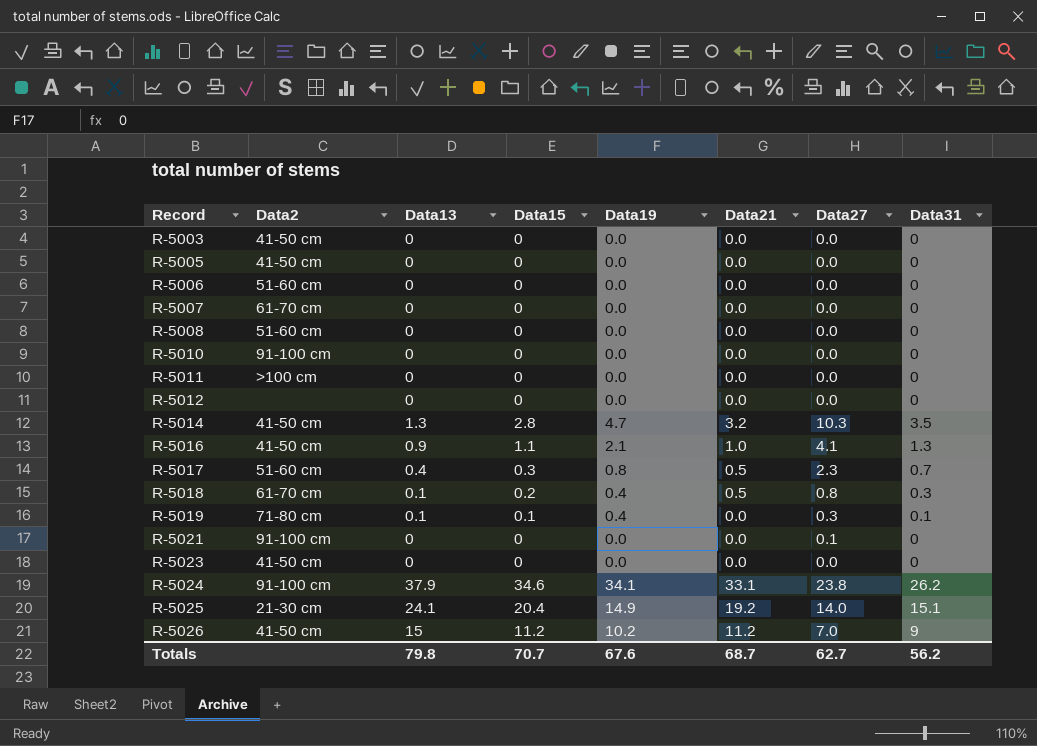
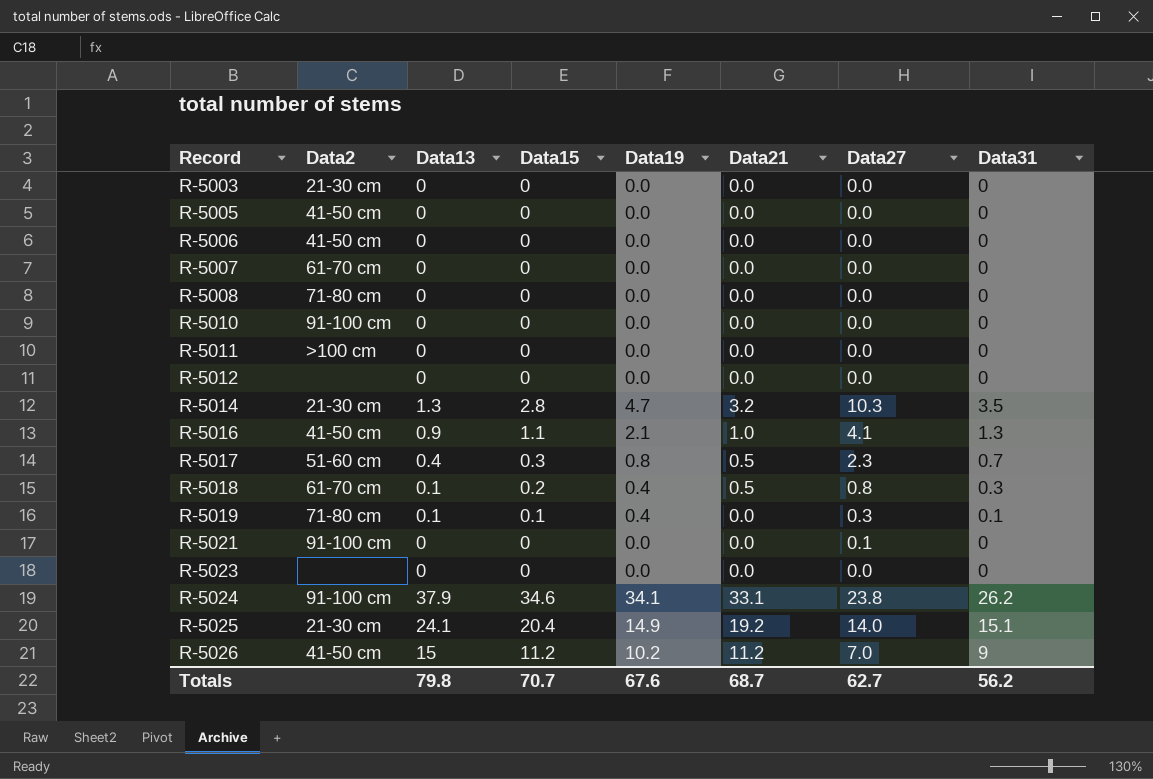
R-5003 | Data2: 41-50 cm -> 21-30 cm
R-5006 | Data2: 51-60 cm -> 41-50 cm
R-5008 | Data2: 51-60 cm -> 71-80 cm
R-5014 | Data2: 41-50 cm -> 21-30 cm
R-5023 | Data2: 41-50 cm -> none

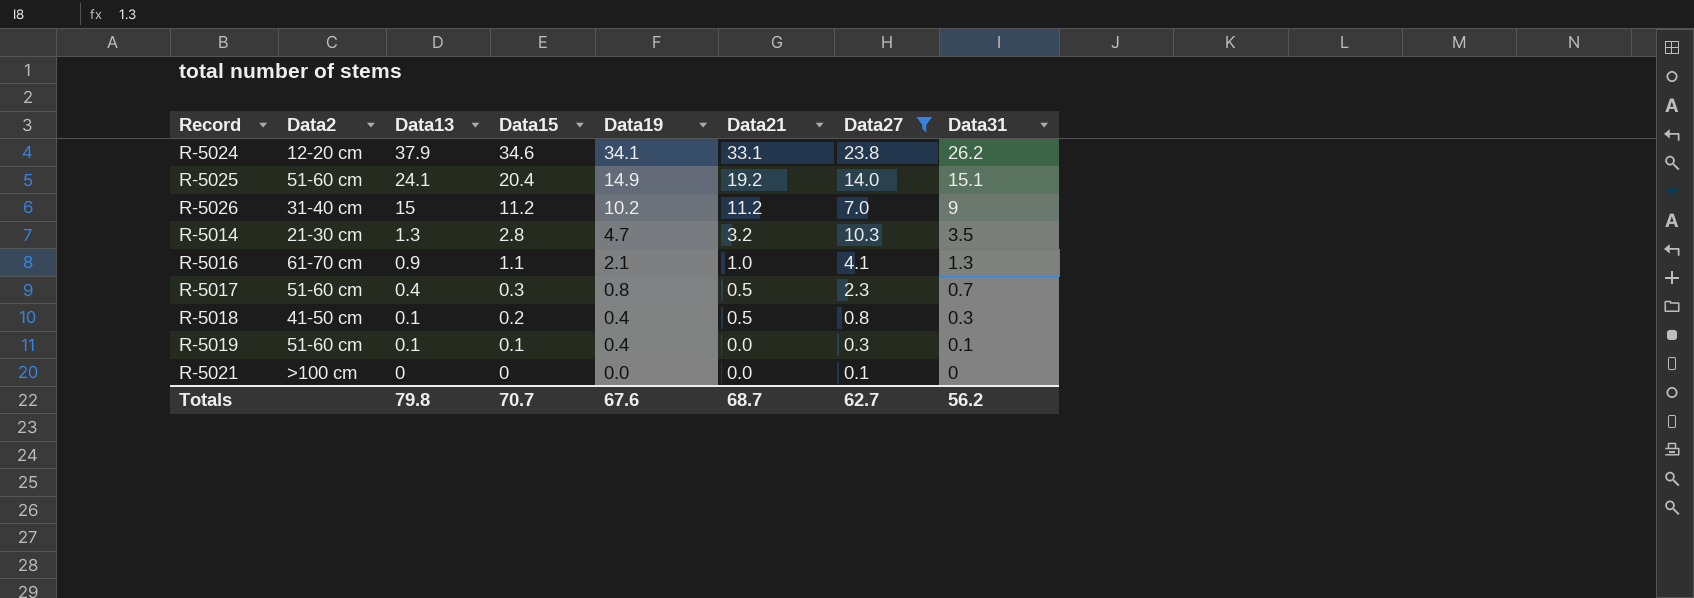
filter: none -> Data27 != 0.0
row order: Record ascending -> Data13 descending
R-5024 | Data2: 91-100 cm -> 12-20 cm
R-5025 | Data2: 21-30 cm -> 51-60 cm
R-5026 | Data2: 41-50 cm -> 31-40 cm
R-5016 | Data2: 41-50 cm -> 61-70 cm
R-5018 | Data2: 61-70 cm -> 41-50 cm
R-5019 | Data2: 71-80 cm -> 51-60 cm
R-5021 | Data2: 91-100 cm -> >100 cm

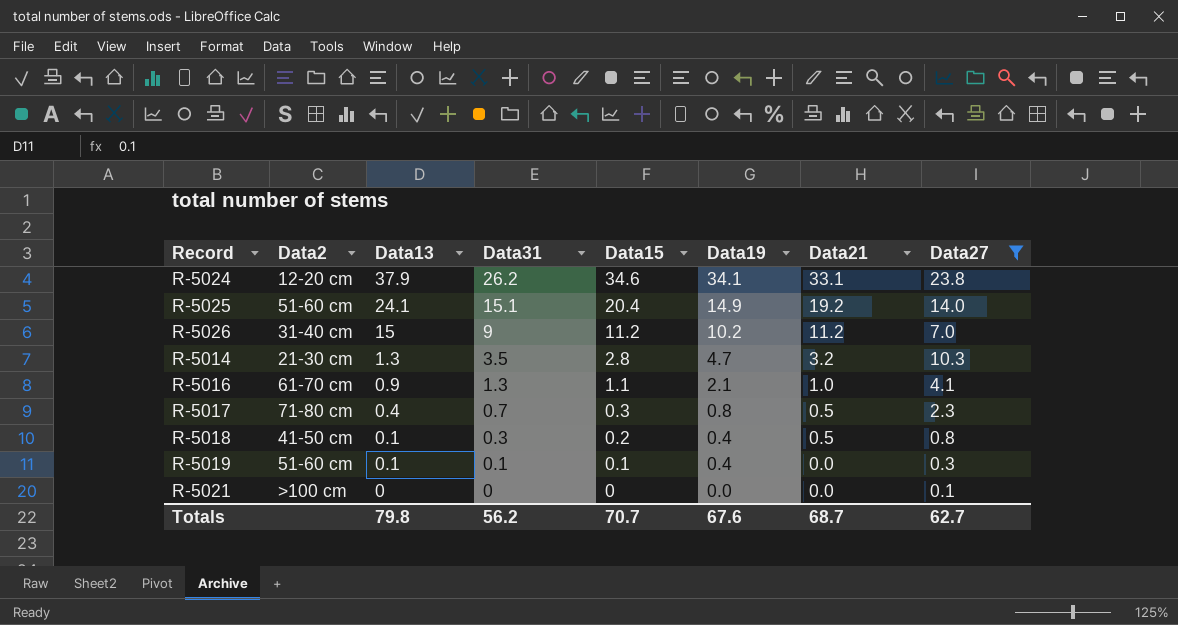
column Data31 | position: 8 -> 4
R-5017 | Data2: 51-60 cm -> 71-80 cm

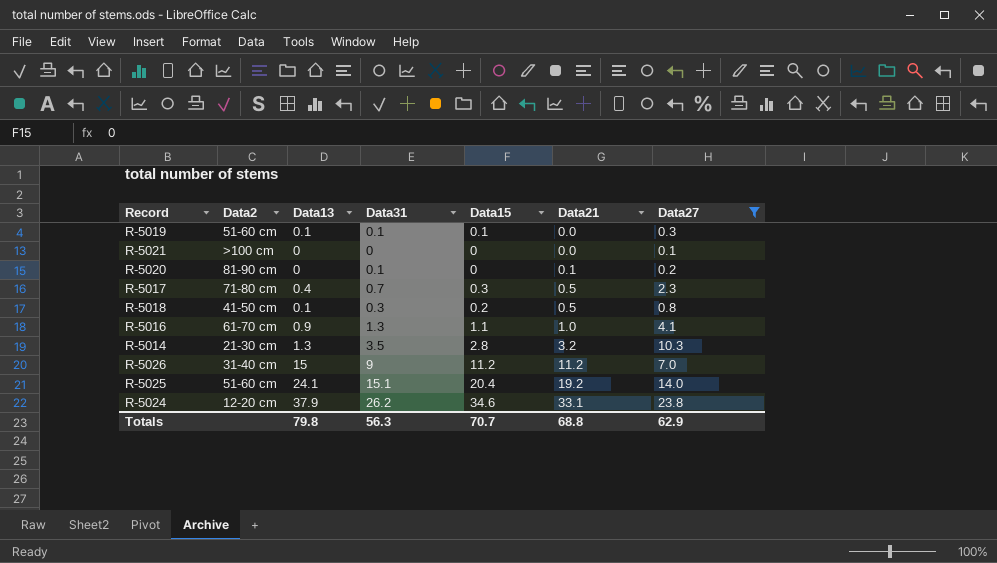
row order: Data13 descending -> Data21 ascending
column Data19 | position: 6 -> none
row R-5020: none -> 81-90 cm | 0 | 0.1 | 0 | 0.1 | 0.2
Totals | Data31: 56.2 -> 56.3
Totals | Data21: 68.7 -> 68.8
Totals | Data27: 62.7 -> 62.9

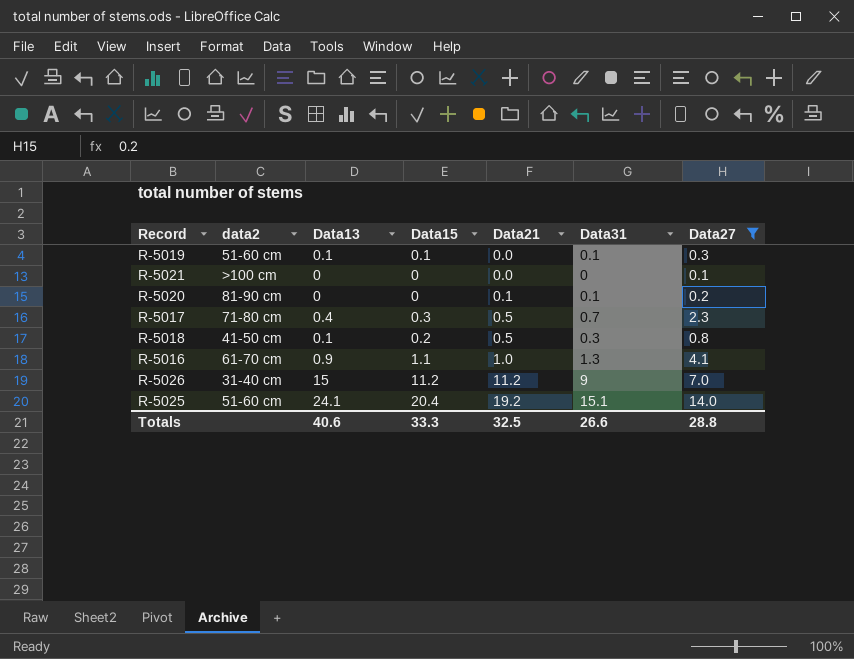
column name: Data2 -> data2
column Data31 | position: 4 -> 6
row R-5014: 21-30 cm | 1.3 | 3.5 | 2.8 | 3.2 | 10.3 -> none
row R-5024: 12-20 cm | 37.9 | 26.2 | 34.6 | 33.1 | 23.8 -> none
Totals | Data13: 79.8 -> 40.6
Totals | Data15: 70.7 -> 33.3
Totals | Data21: 68.8 -> 32.5
Totals | Data31: 56.3 -> 26.6
Totals | Data27: 62.9 -> 28.8

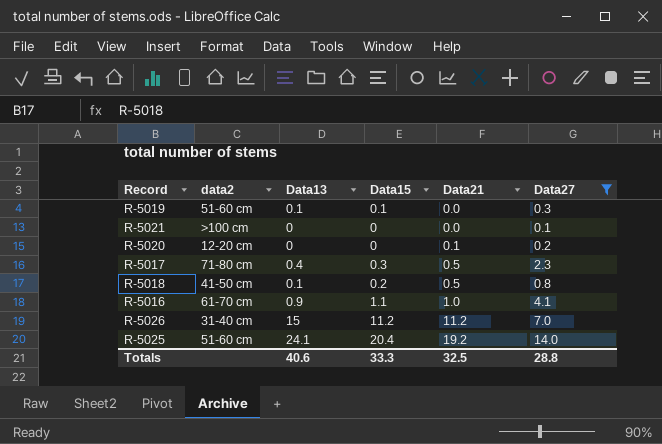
column Data31 | position: 6 -> none
R-5020 | data2: 81-90 cm -> 12-20 cm

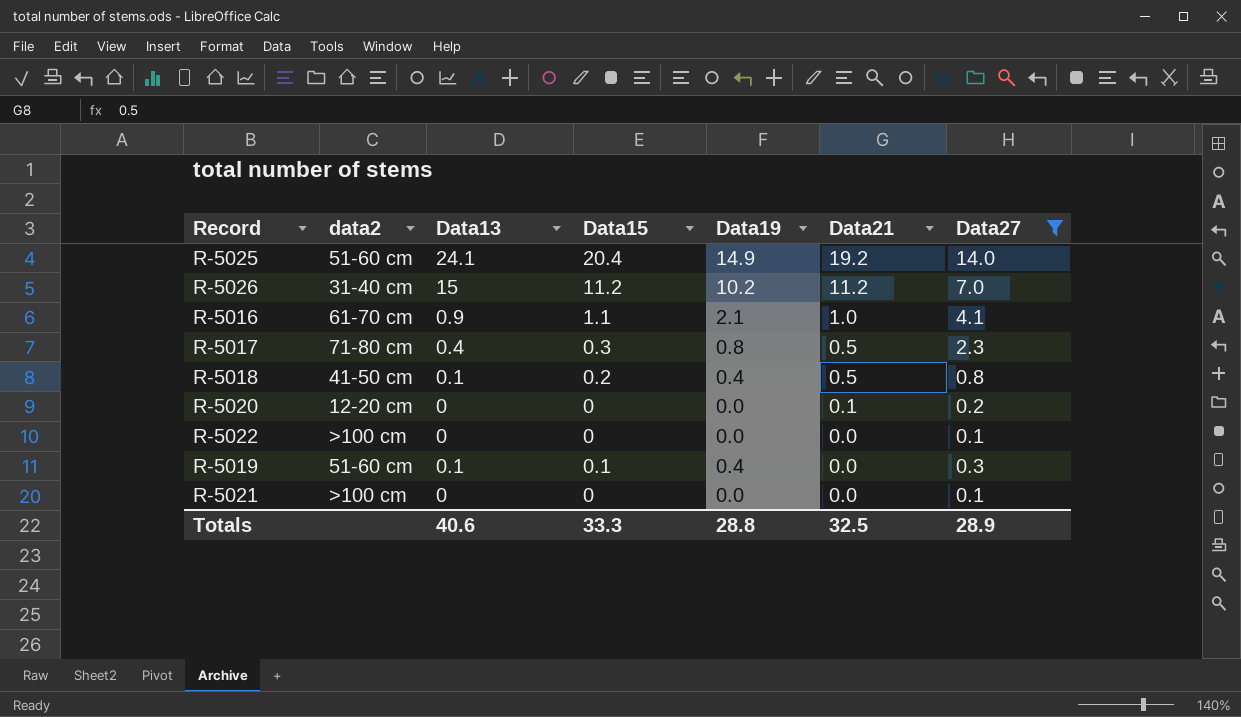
row order: Data21 ascending -> Data21 descending
column Data19 | position: none -> 5
row R-5022: none -> >100 cm | 0 | 0 | 0.0 | 0.0 | 0.1
Totals | Data27: 28.8 -> 28.9

